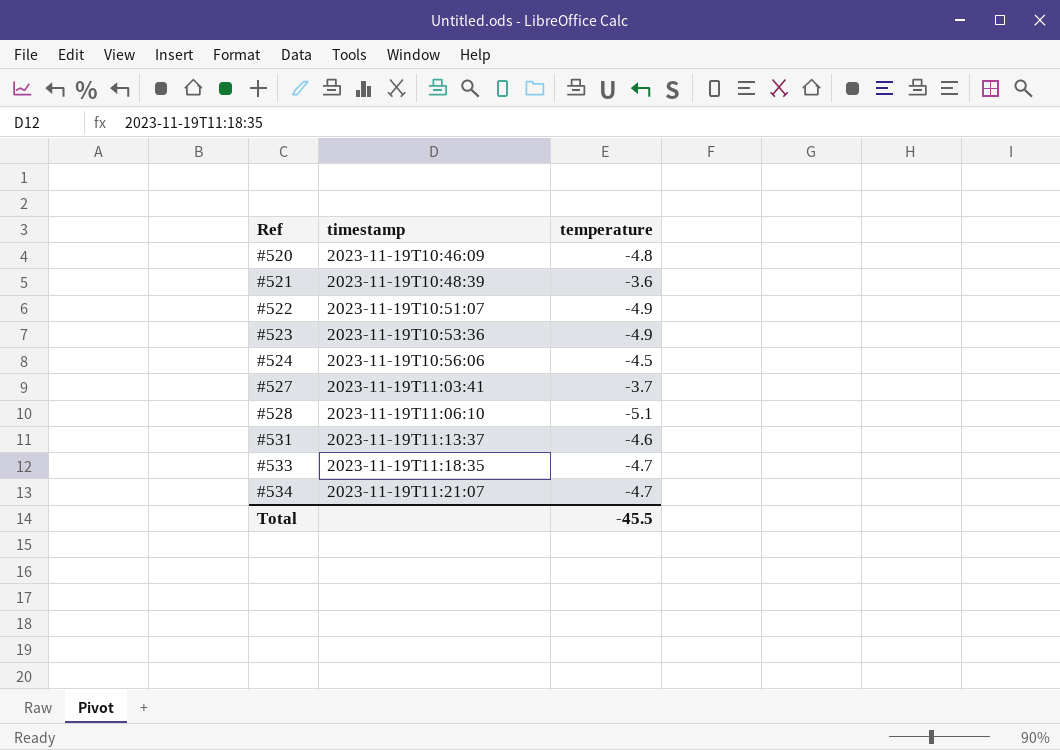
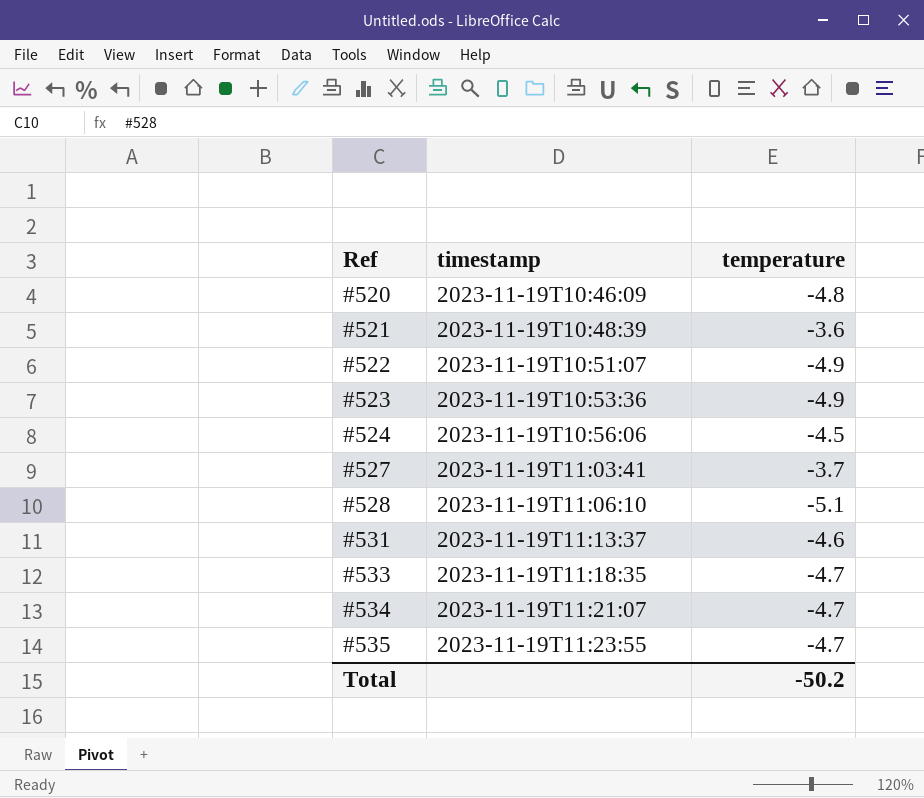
row #535: none -> 2023-11-19T11:23:55 | -4.7
Total | temperature: -45.5 -> -50.2

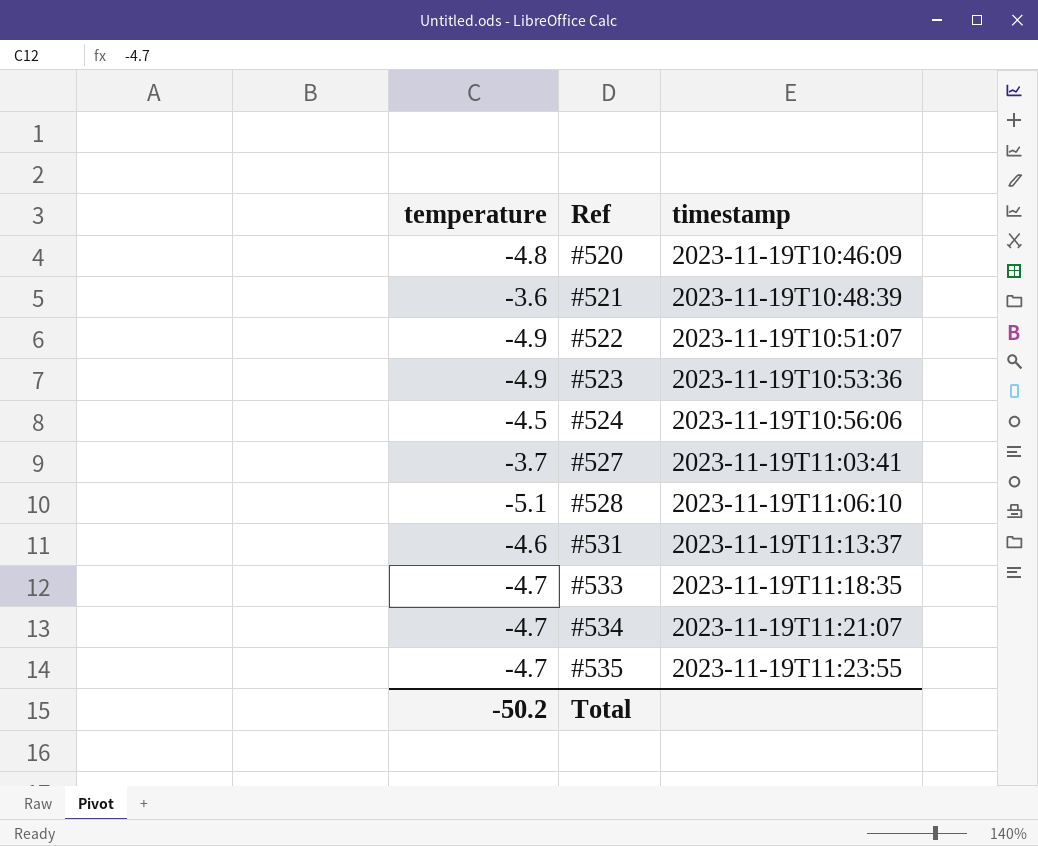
column temperature | position: 3 -> 1

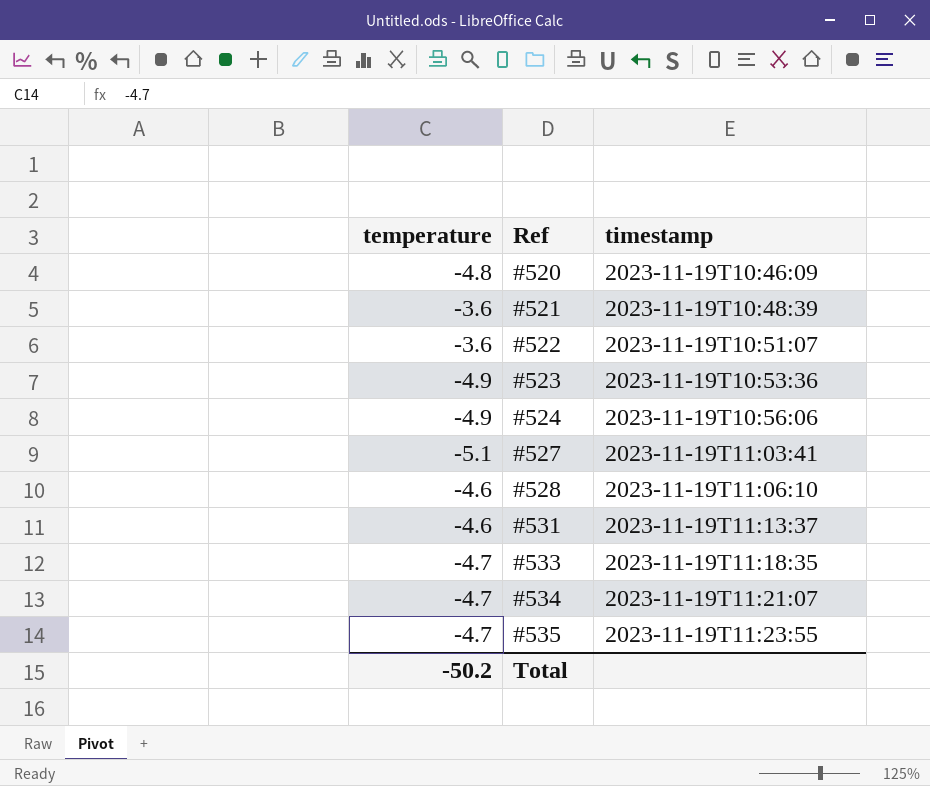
#522 | temperature: -4.9 -> -3.6
#524 | temperature: -4.5 -> -4.9
#527 | temperature: -3.7 -> -5.1
#528 | temperature: -5.1 -> -4.6

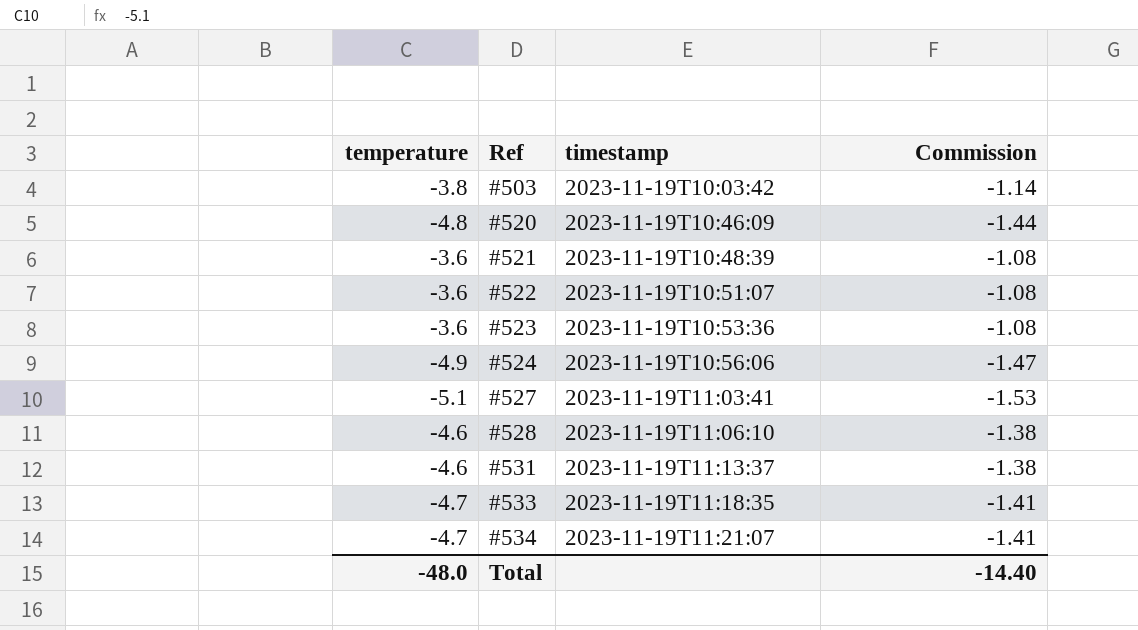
column Commission | formula: none -> [temperature] * 0.3
row #535: -4.7 | 2023-11-19T11:23:55 -> none
row #503: none -> -3.8 | 2023-11-19T10:03:42 | -1.14
#523 | temperature: -4.9 -> -3.6
Total | temperature: -50.2 -> -48.0

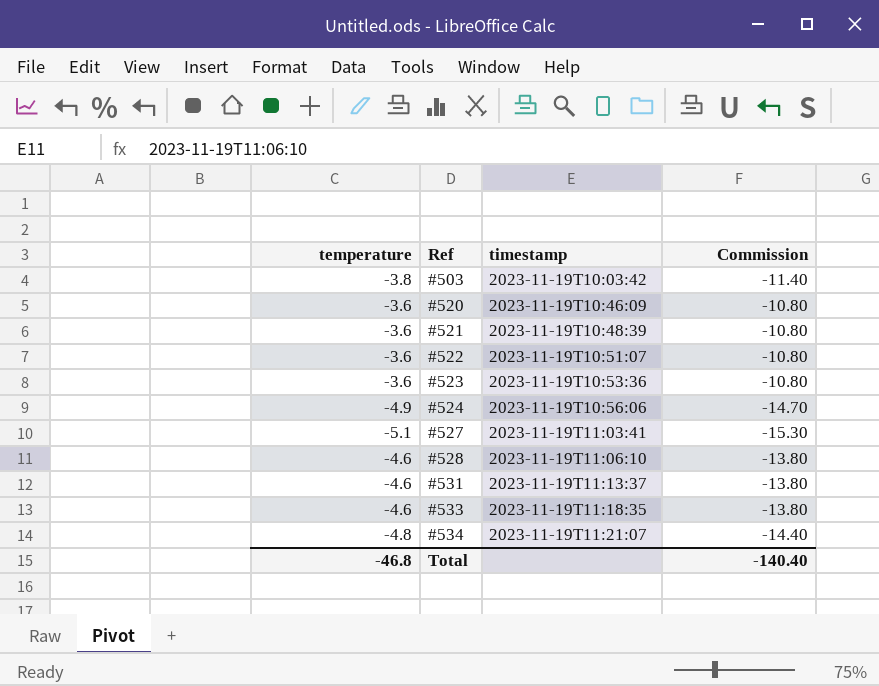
column Commission | formula: [temperature] * 0.3 -> [temperature] * 3
#520 | temperature: -4.8 -> -3.6
#533 | temperature: -4.7 -> -4.6
#534 | temperature: -4.7 -> -4.8
Total | temperature: -48.0 -> -46.8
Total | Commission: -14.40 -> -140.40

